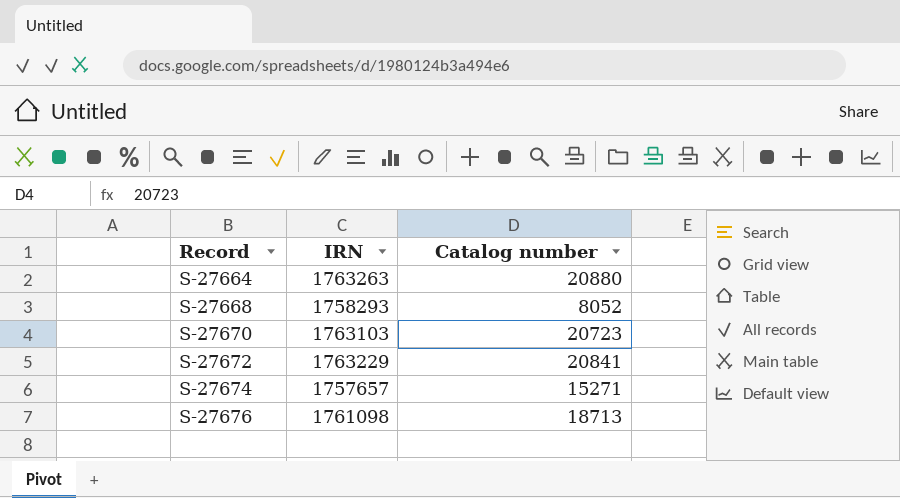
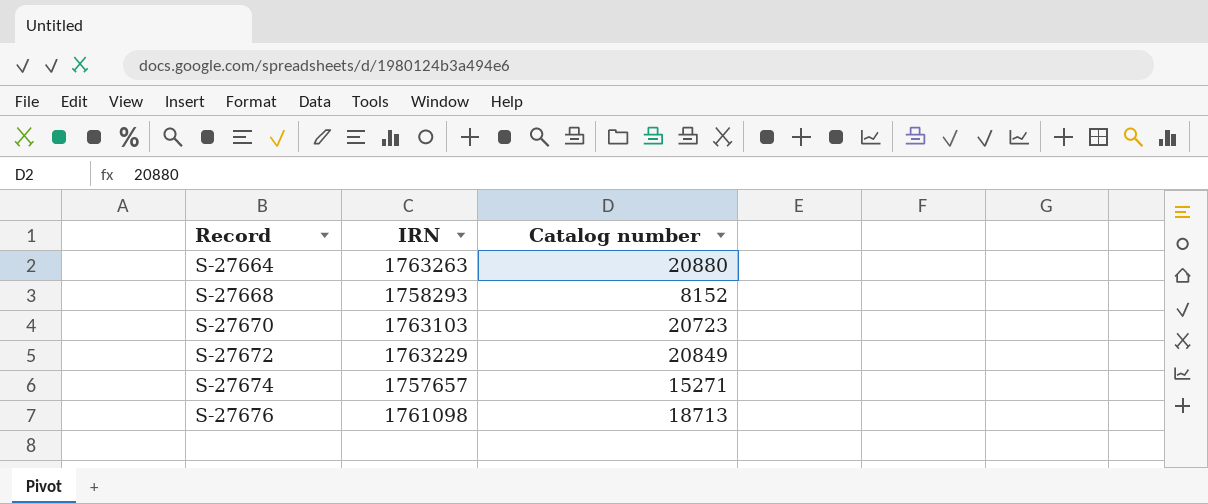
S-27668 | Catalog number: 8052 -> 8152
S-27672 | Catalog number: 20841 -> 20849

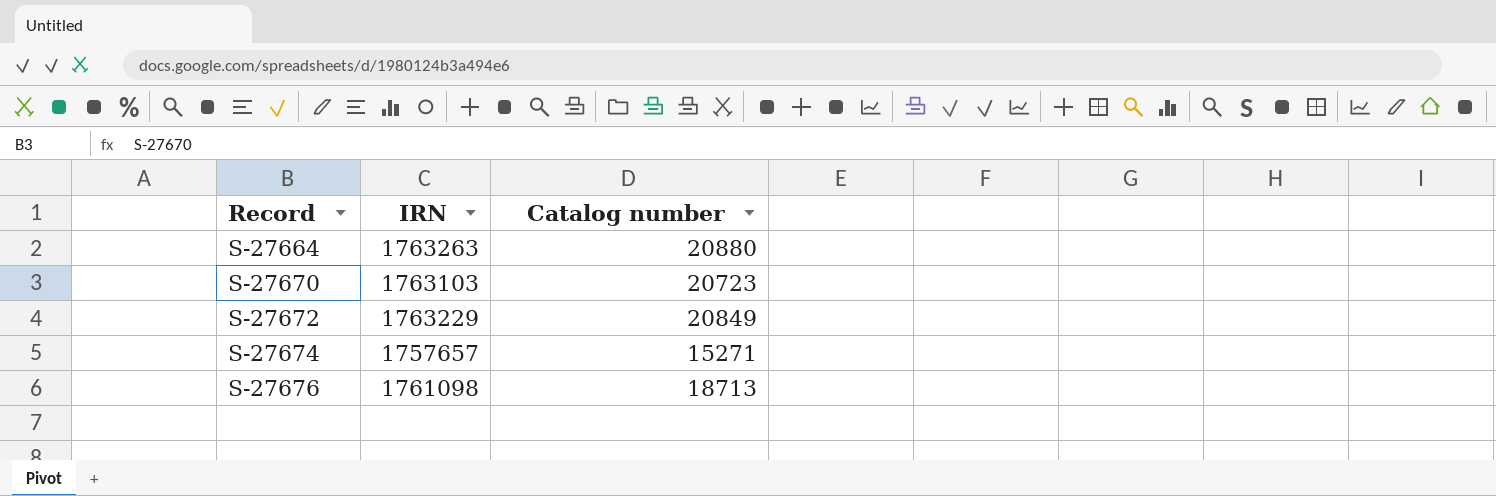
row S-27668: 1758293 | 8152 -> none

